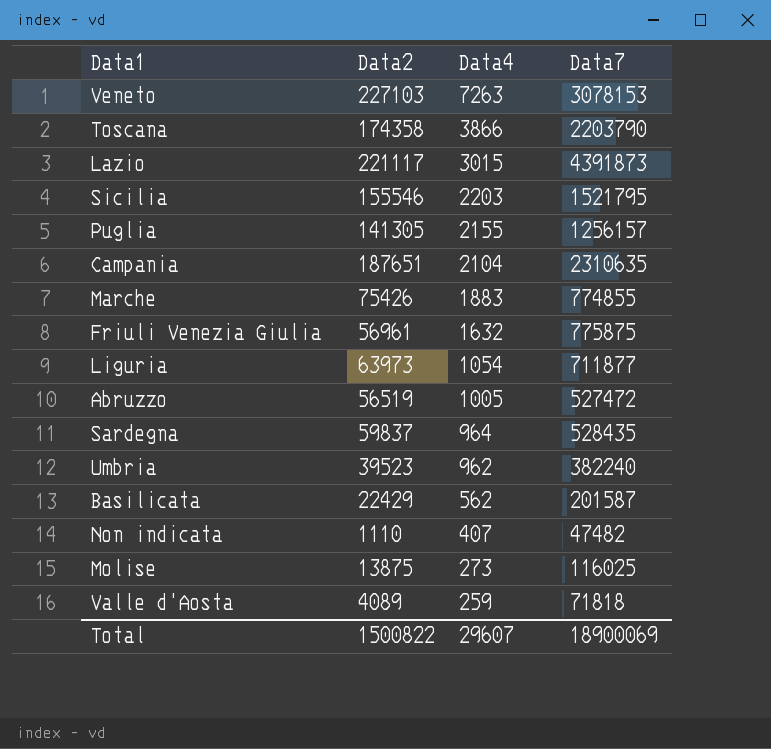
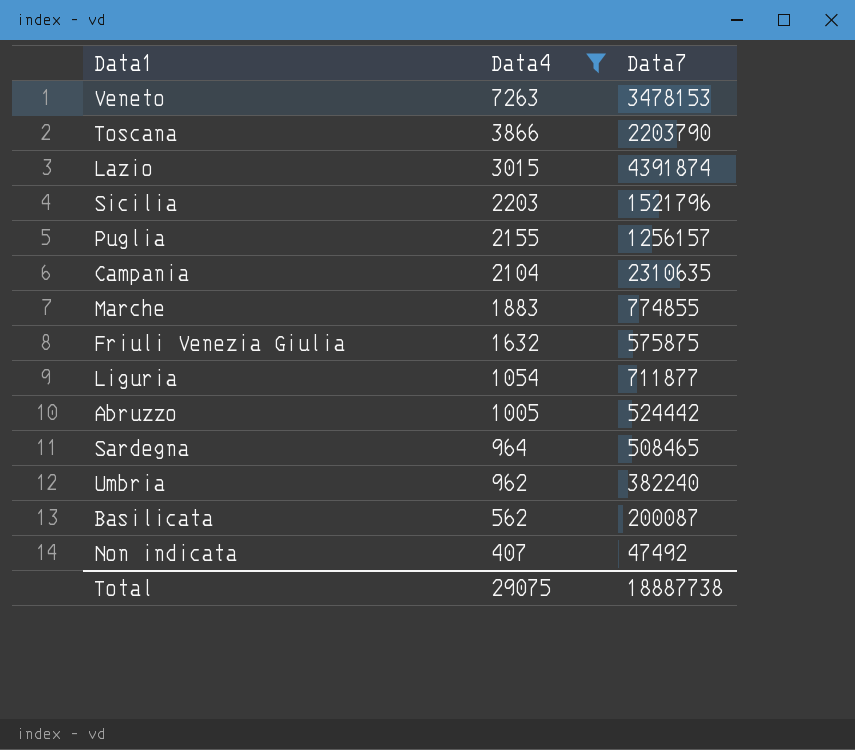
filter: none -> Data4 >= 407
column Data2 | position: 2 -> none
Veneto | Data7: 3078153 -> 3478153
Lazio | Data7: 4391873 -> 4391874
Sicilia | Data7: 1521795 -> 1521796
Friuli Venezia Giulia | Data7: 775875 -> 575875
Abruzzo | Data7: 527472 -> 524442
Sardegna | Data7: 528435 -> 508465
Basilicata | Data7: 201587 -> 200087
Non indicata | Data7: 47482 -> 47492
Total | Data4: 29607 -> 29075
Total | Data7: 18900069 -> 18887738

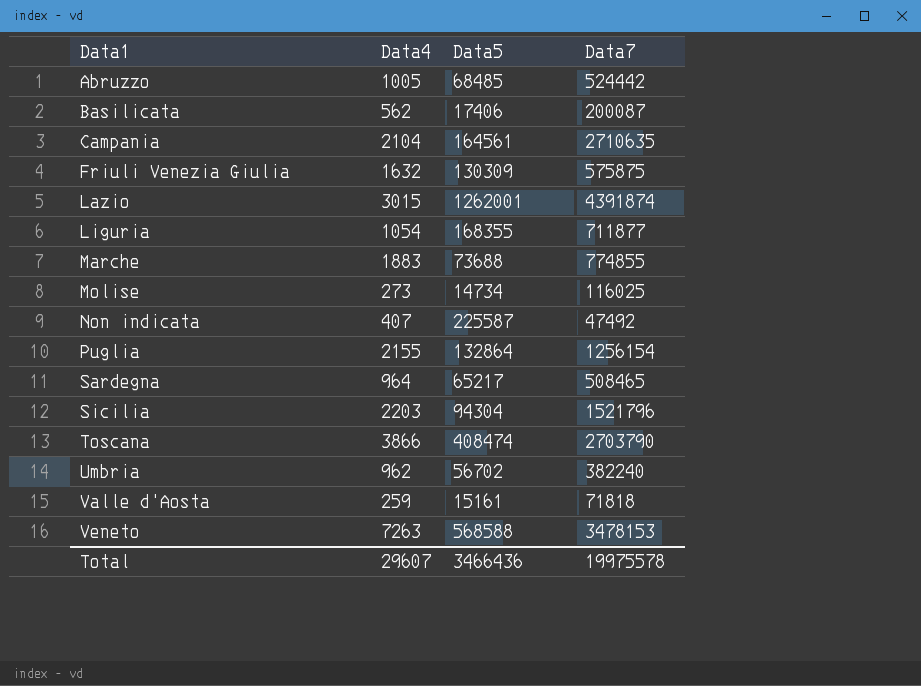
filter: Data4 >= 407 -> none
row order: Data4 descending -> Data1 ascending
column Data5 | position: none -> 3
Campania | Data7: 2310635 -> 2710635
Puglia | Data7: 1256157 -> 1256154
Toscana | Data7: 2203790 -> 2703790
Total | Data4: 29075 -> 29607
Total | Data7: 18887738 -> 19975578

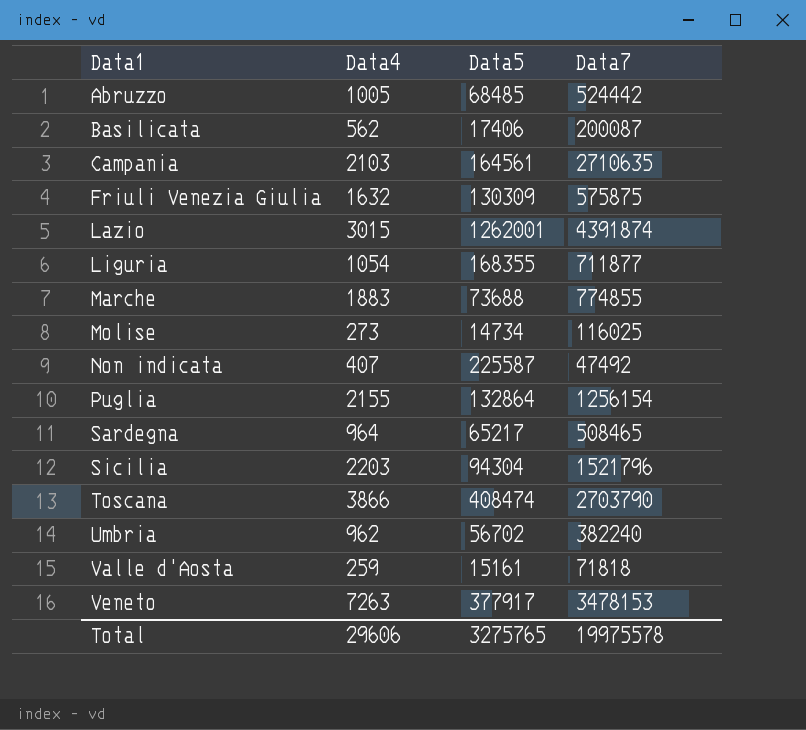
Campania | Data4: 2104 -> 2103
Veneto | Data5: 568588 -> 377917
Total | Data4: 29607 -> 29606
Total | Data5: 3466436 -> 3275765

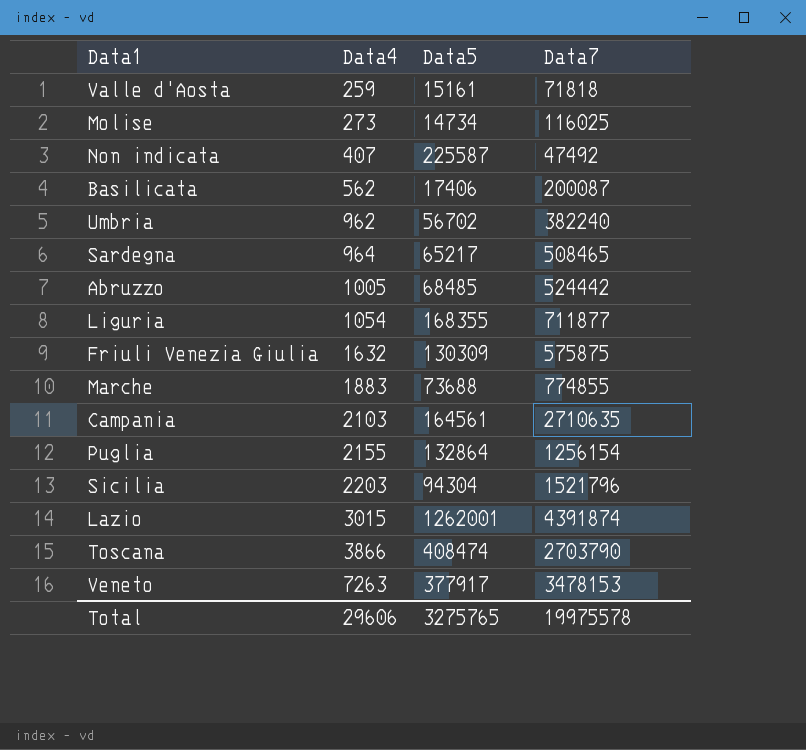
row order: Data1 ascending -> Data4 ascending

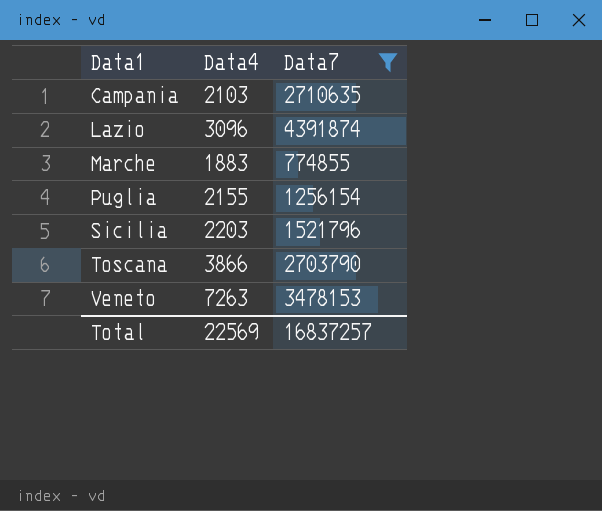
filter: none -> Data7 >= 774855
row order: Data4 ascending -> Data1 ascending
column Data5 | position: 3 -> none
Lazio | Data4: 3015 -> 3096
Total | Data4: 29606 -> 22569
Total | Data7: 19975578 -> 16837257

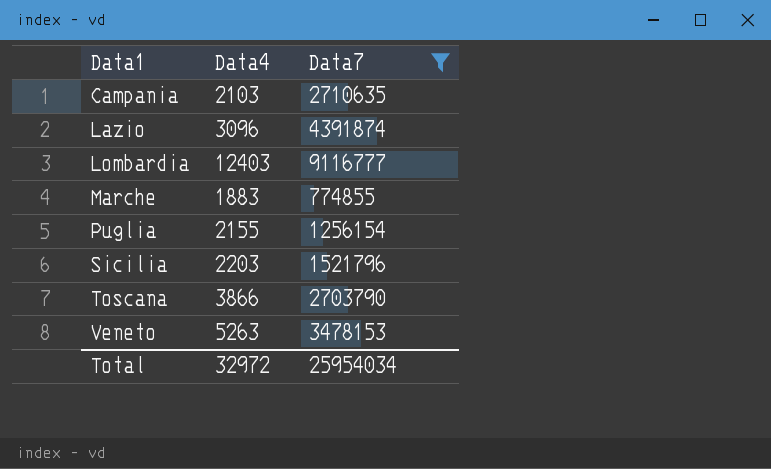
row Lombardia: none -> 12403 | 9116777
Veneto | Data4: 7263 -> 5263
Total | Data4: 22569 -> 32972
Total | Data7: 16837257 -> 25954034

